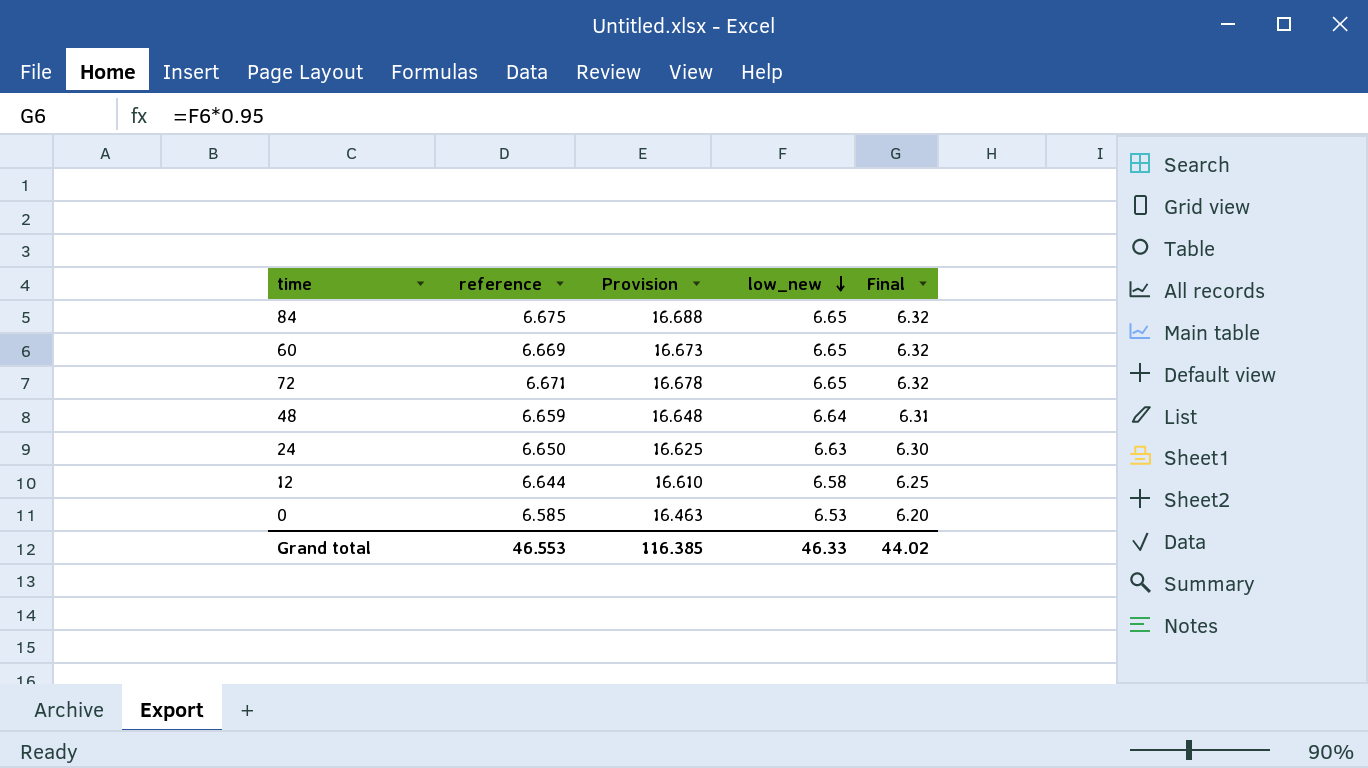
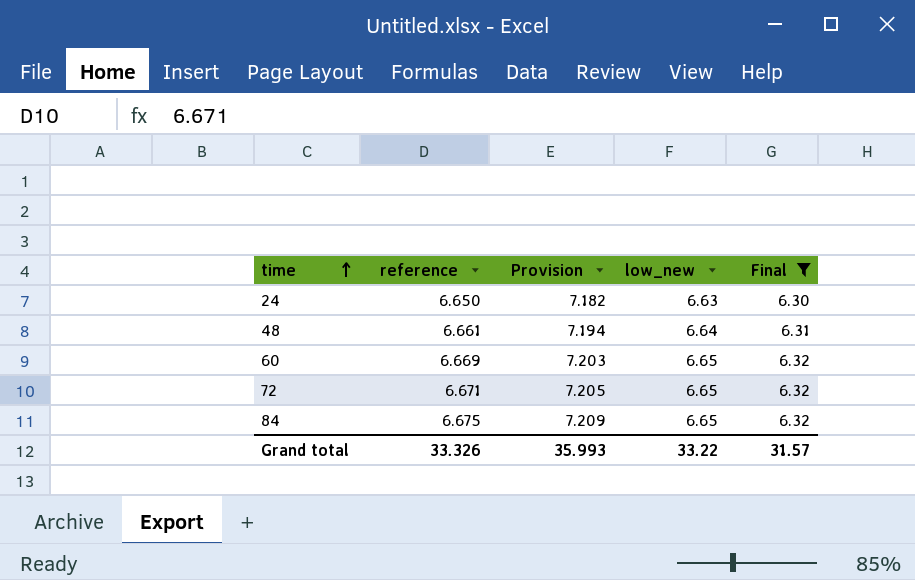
filter: none -> Final >= 6.30
row order: low_new descending -> time ascending
column Provision | formula: [reference] * 2.5 -> [reference] * 1.08
48 | reference: 6.659 -> 6.661
Grand total | reference: 46.553 -> 33.326
Grand total | Provision: 116.385 -> 35.993
Grand total | low_new: 46.33 -> 33.22
Grand total | Final: 44.02 -> 31.57

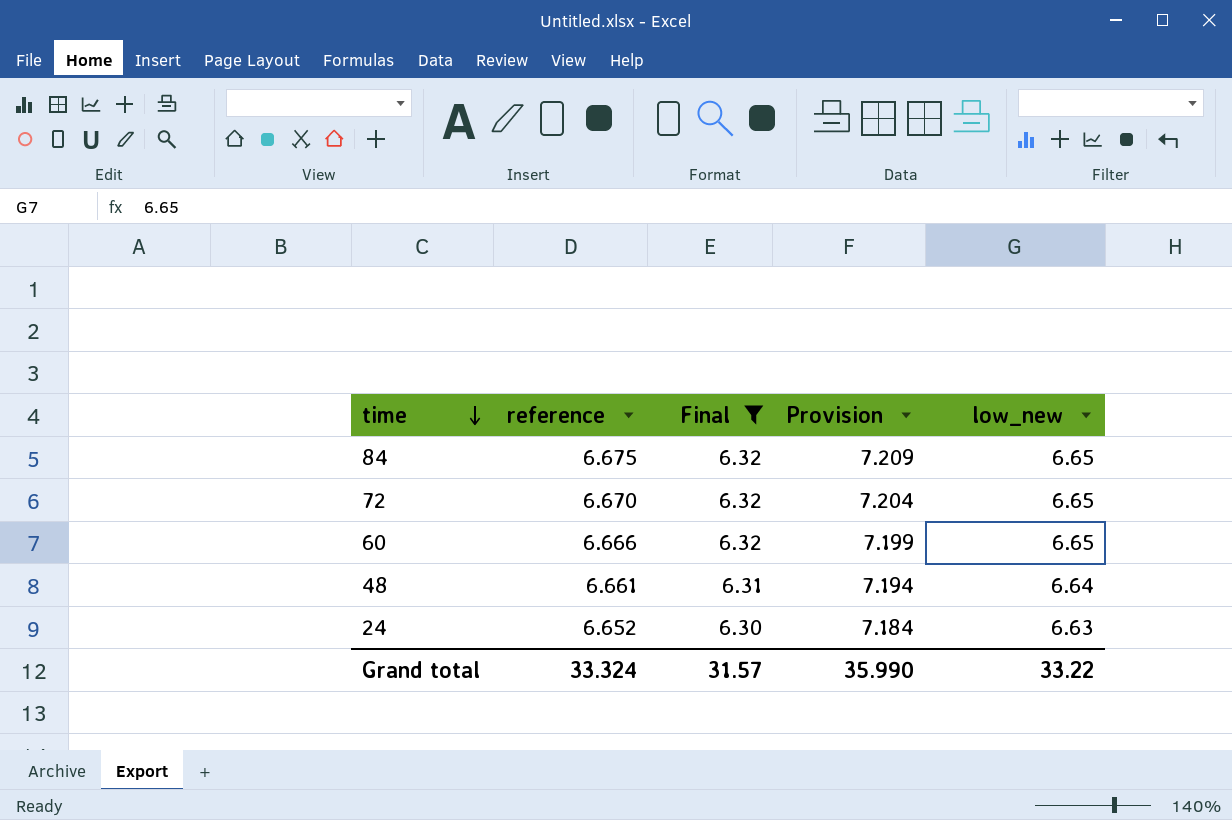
row order: time ascending -> time descending
column Final | position: 5 -> 3
72 | reference: 6.671 -> 6.670
72 | Provision: 7.205 -> 7.204
60 | reference: 6.669 -> 6.666
60 | Provision: 7.203 -> 7.199
24 | reference: 6.650 -> 6.652
24 | Provision: 7.182 -> 7.184
Grand total | reference: 33.326 -> 33.324
Grand total | Provision: 35.993 -> 35.990

